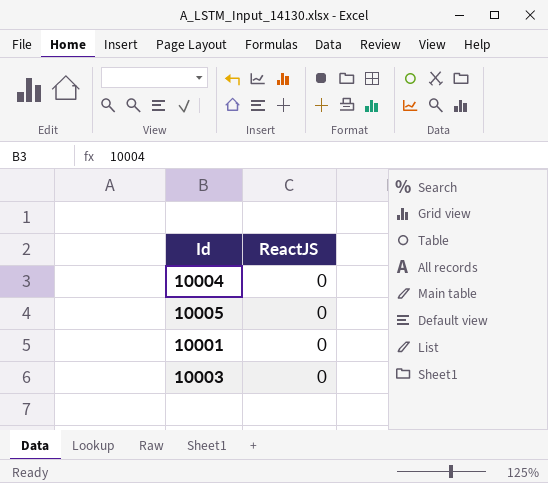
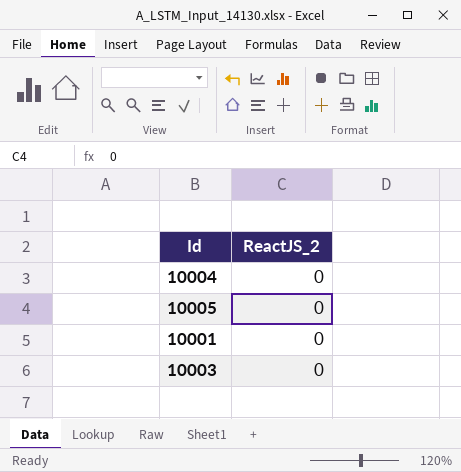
column name: ReactJS -> ReactJS_2

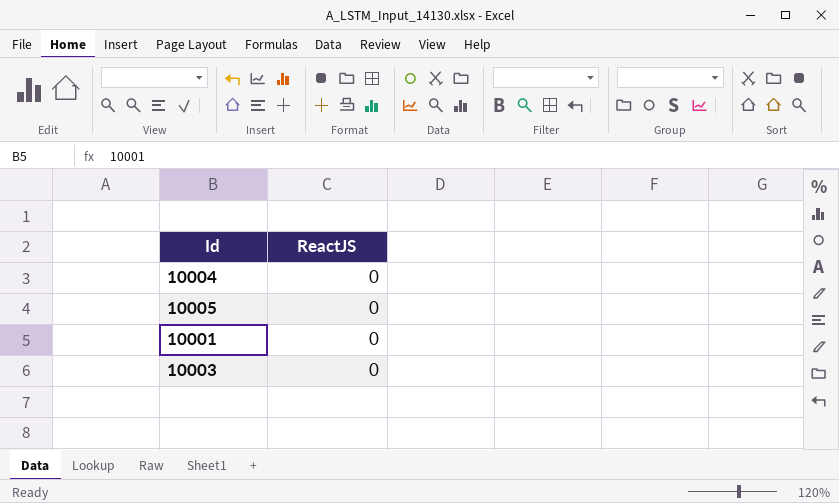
column name: ReactJS_2 -> ReactJS

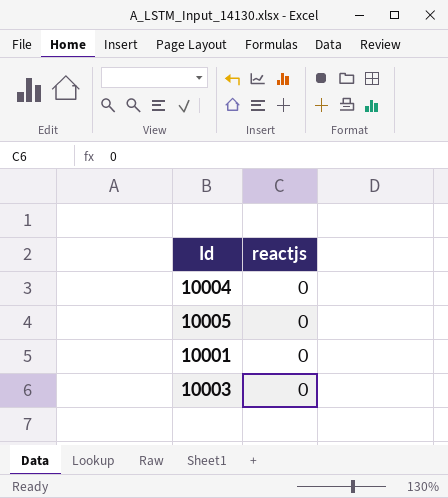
column name: ReactJS -> reactjs

